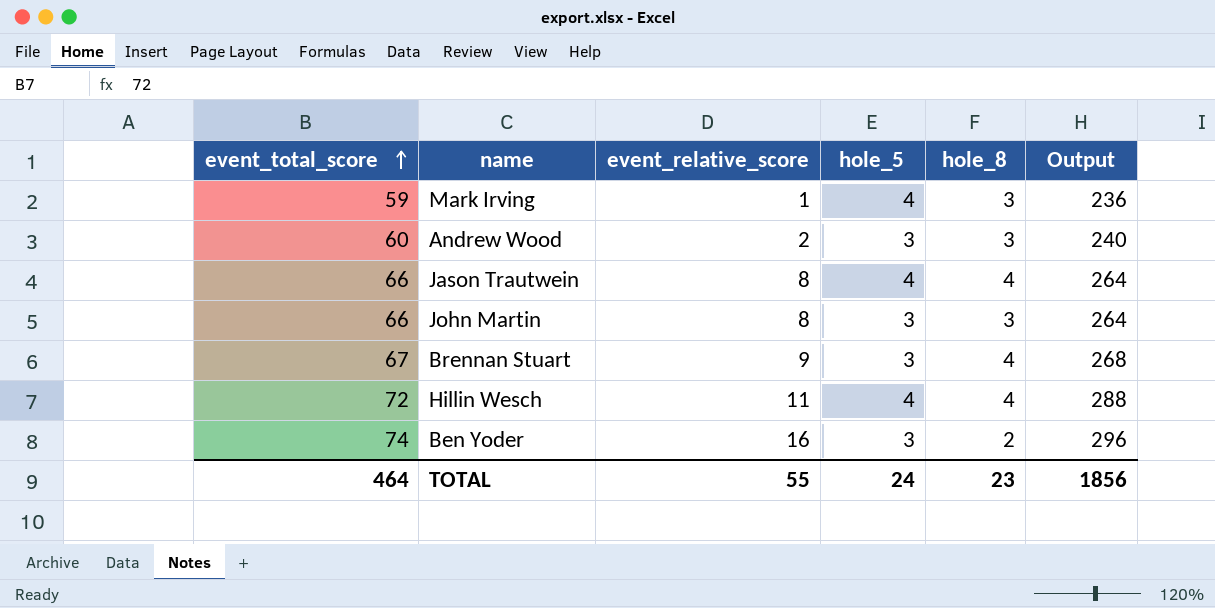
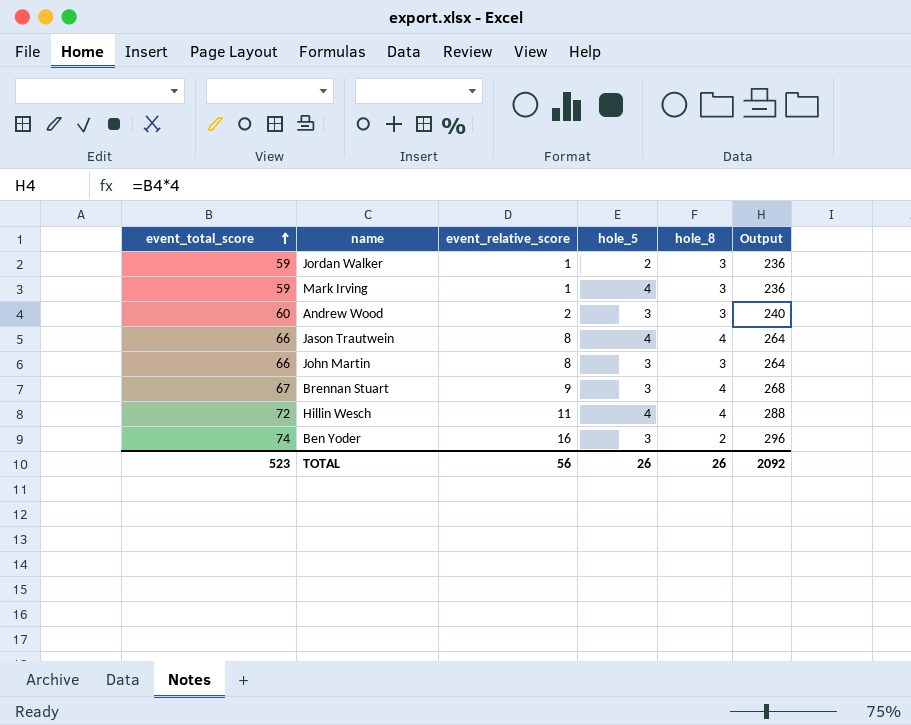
row Jordan Walker: none -> 59 | 1 | 2 | 3 | 236
TOTAL | event_total_score: 464 -> 523
TOTAL | event_relative_score: 55 -> 56
TOTAL | hole_5: 24 -> 26
TOTAL | hole_8: 23 -> 26
TOTAL | Output: 1856 -> 2092

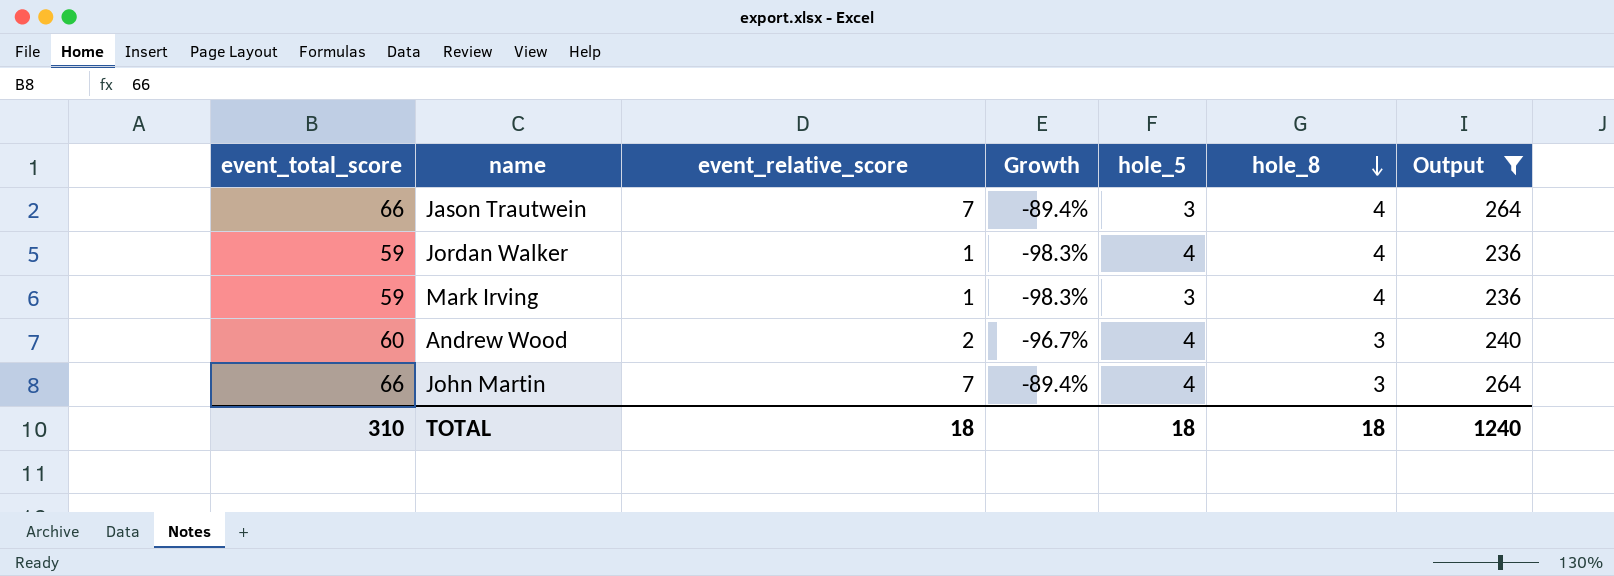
filter: none -> Output <= 264
row order: event_total_score ascending -> hole_8 descending
column Growth | formula: none -> ([event_relative_score] - [event_total_score]) / [event_total_score]
Jason Trautwein | event_relative_score: 8 -> 7
Jason Trautwein | hole_5: 4 -> 3
Jordan Walker | hole_5: 2 -> 4
Jordan Walker | hole_8: 3 -> 4
Mark Irving | hole_5: 4 -> 3
Mark Irving | hole_8: 3 -> 4
Andrew Wood | hole_5: 3 -> 4
John Martin | event_relative_score: 8 -> 7
John Martin | hole_5: 3 -> 4
TOTAL | event_total_score: 523 -> 310
TOTAL | event_relative_score: 56 -> 18
TOTAL | hole_5: 26 -> 18
TOTAL | hole_8: 26 -> 18
TOTAL | Output: 2092 -> 1240

